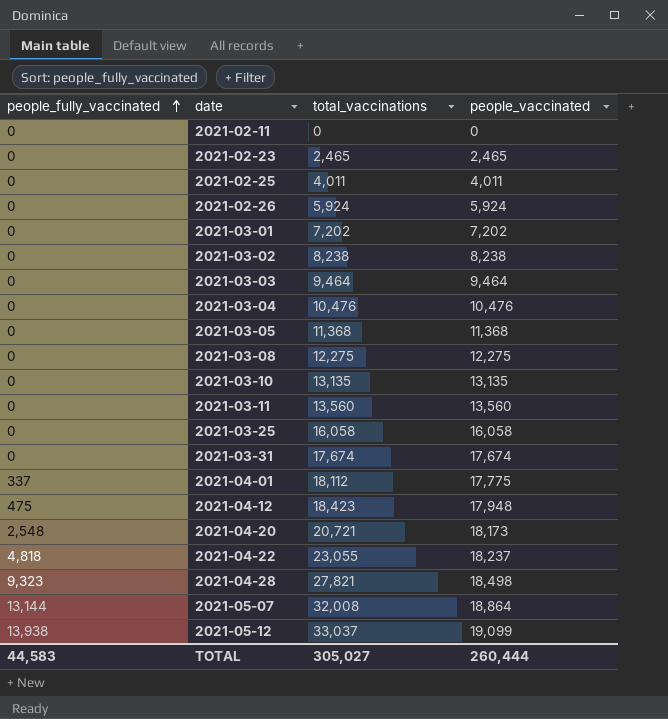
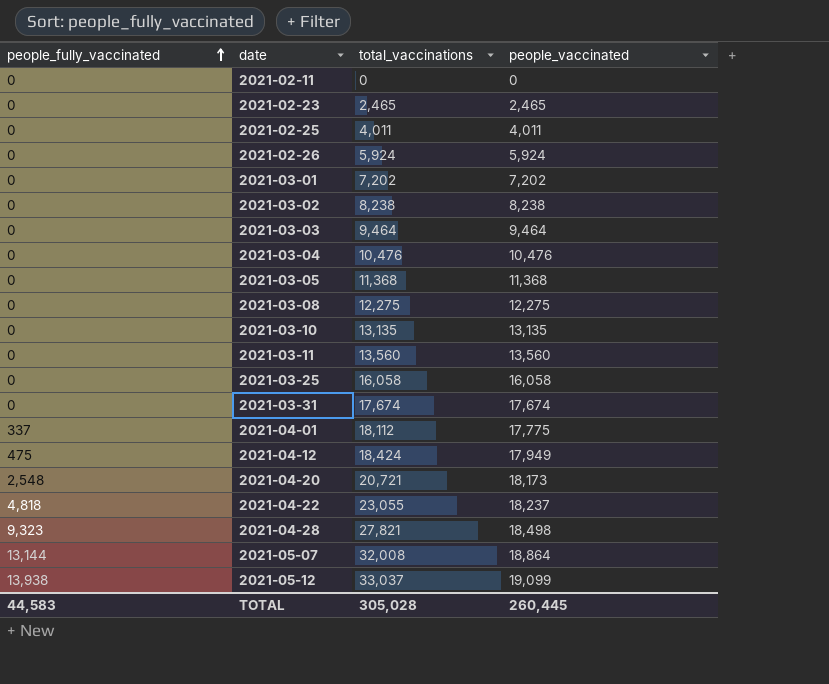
2021-04-12 | total_vaccinations: 18,423 -> 18,424
2021-04-12 | people_vaccinated: 17,948 -> 17,949
TOTAL | total_vaccinations: 305,027 -> 305,028
TOTAL | people_vaccinated: 260,444 -> 260,445

